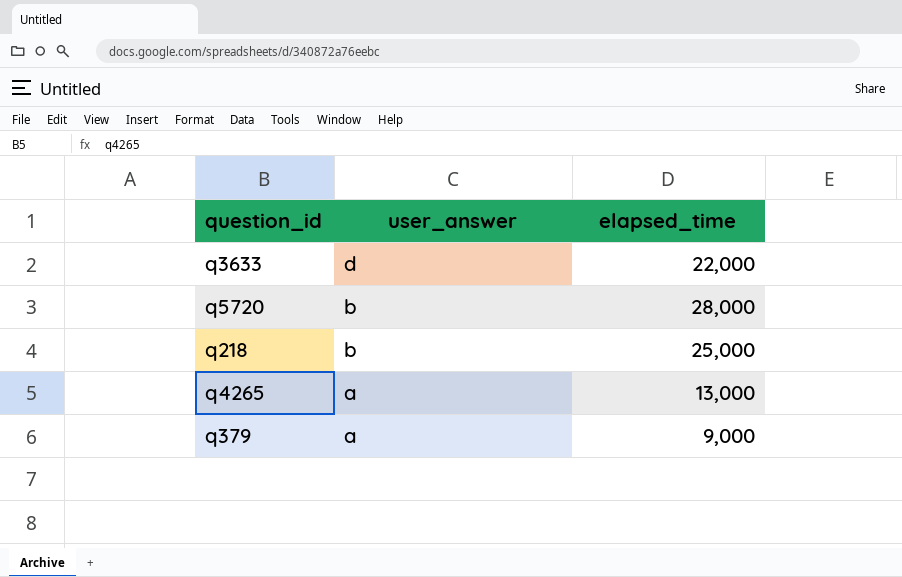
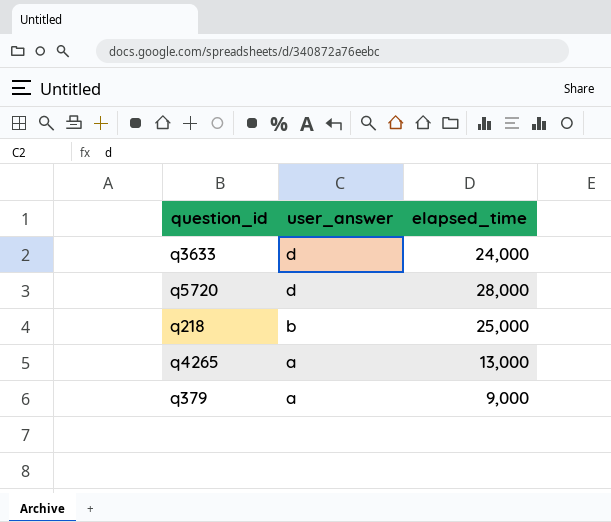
q3633 | elapsed_time: 22,000 -> 24,000
q5720 | user_answer: b -> d

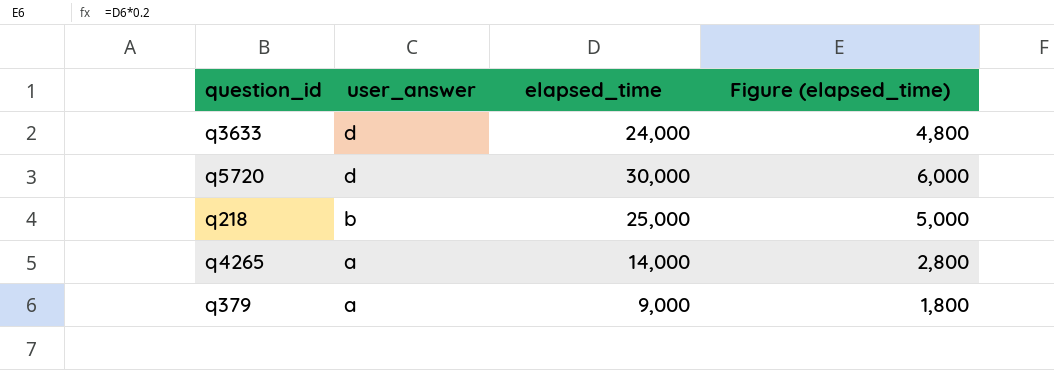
column Figure (elapsed_time) | formula: none -> [elapsed_time] * 0.2
q5720 | elapsed_time: 28,000 -> 30,000
q4265 | elapsed_time: 13,000 -> 14,000

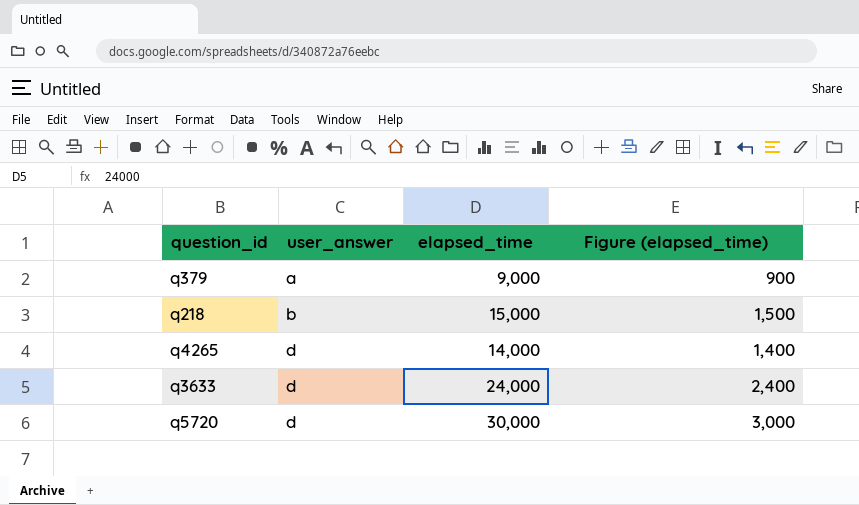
row order: user_answer descending -> user_answer ascending
column Figure (elapsed_time) | formula: [elapsed_time] * 0.2 -> [elapsed_time] * 0.1
q218 | elapsed_time: 25,000 -> 15,000
q4265 | user_answer: a -> d

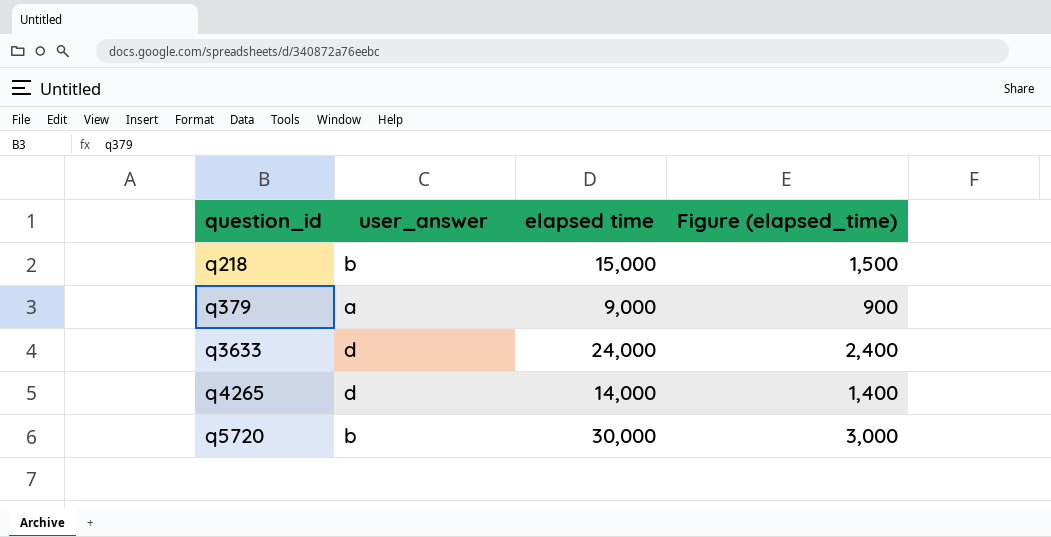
row order: user_answer ascending -> question_id ascending
column name: elapsed_time -> elapsed time
q5720 | user_answer: d -> b

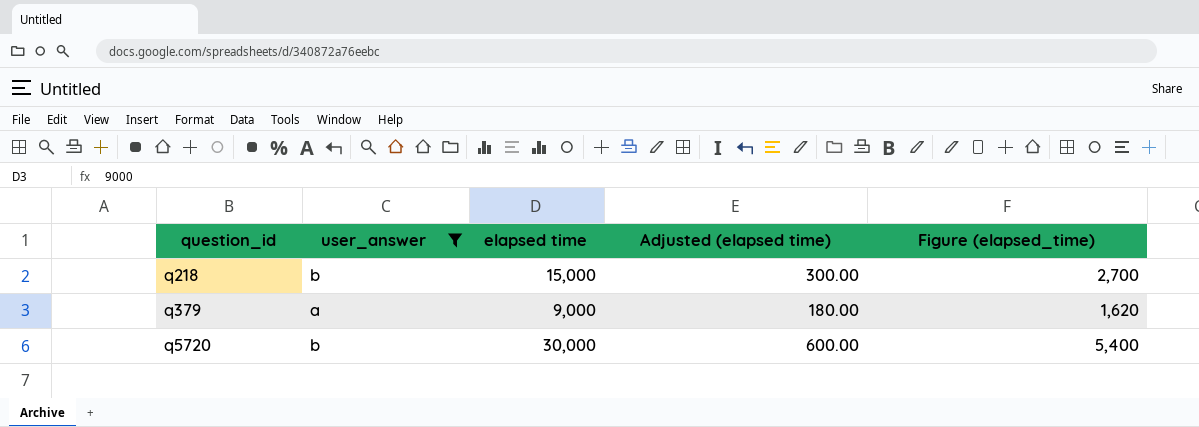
filter: none -> user_answer != d
column Adjusted (elapsed time) | formula: none -> [elapsed time] * 0.02
column Figure (elapsed_time) | formula: [elapsed time] * 0.1 -> [elapsed time] * 0.18

